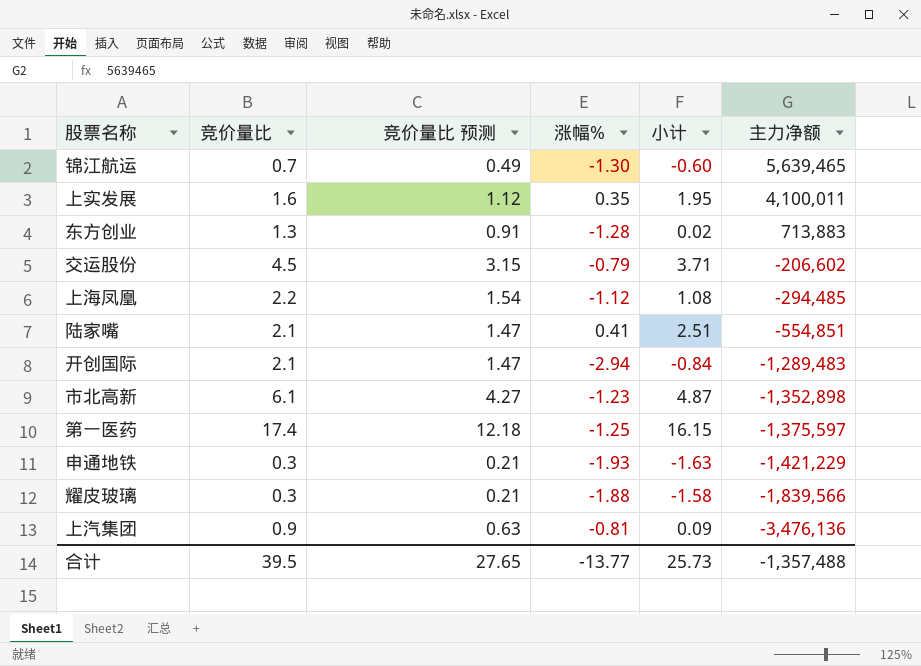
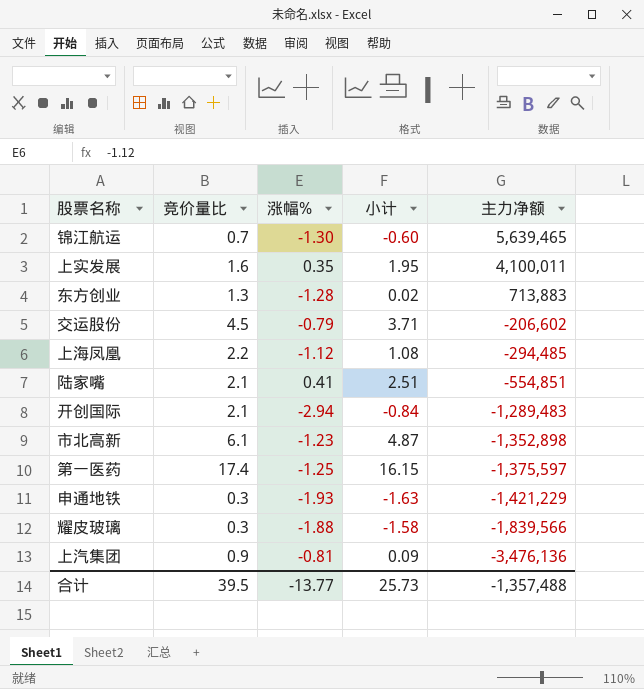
column 竞价量比 预测 | formula: [竞价量比] * 0.7 -> none

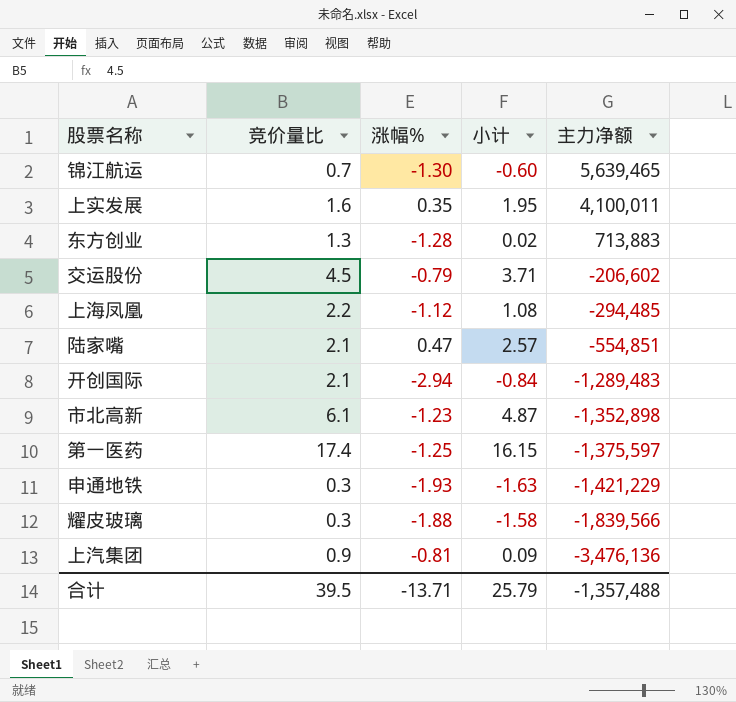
陆家嘴 | 涨幅%: 0.41 -> 0.47
陆家嘴 | 小计: 2.51 -> 2.57
合计 | 涨幅%: -13.77 -> -13.71
合计 | 小计: 25.73 -> 25.79

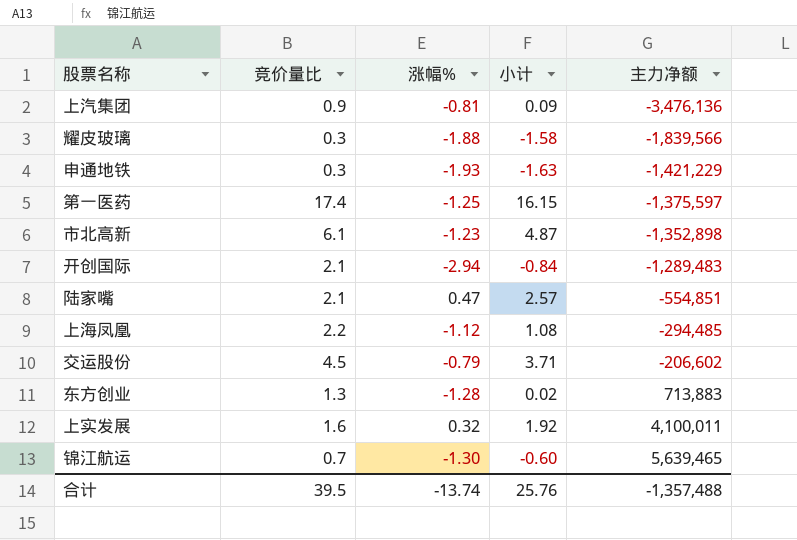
row order: 主力净额 descending -> 主力净额 ascending
上实发展 | 涨幅%: 0.35 -> 0.32
上实发展 | 小计: 1.95 -> 1.92
合计 | 涨幅%: -13.71 -> -13.74
合计 | 小计: 25.79 -> 25.76

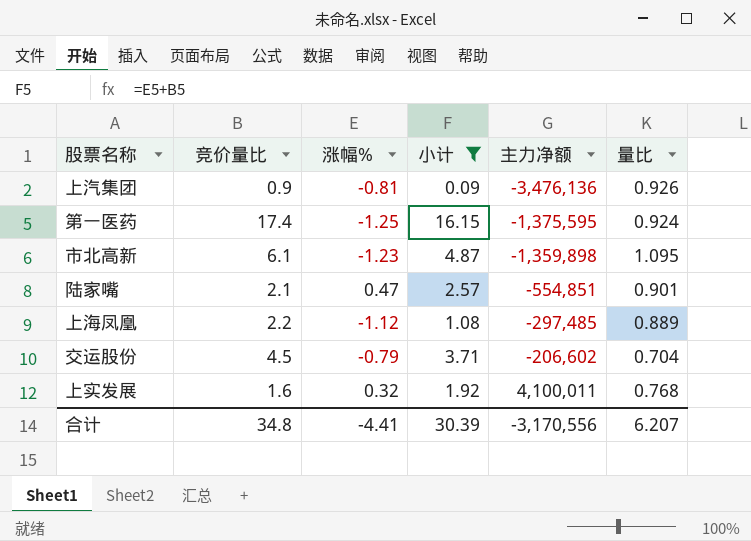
filter: none -> 小计 >= 0.09
column 量比 | position: none -> 6
第一医药 | 主力净额: -1,375,597 -> -1,375,595
市北高新 | 主力净额: -1,352,898 -> -1,359,898
上海凤凰 | 主力净额: -294,485 -> -297,485
合计 | 竞价量比: 39.5 -> 34.8
合计 | 涨幅%: -13.74 -> -4.41
合计 | 小计: 25.76 -> 30.39
合计 | 主力净额: -1,357,488 -> -3,170,556

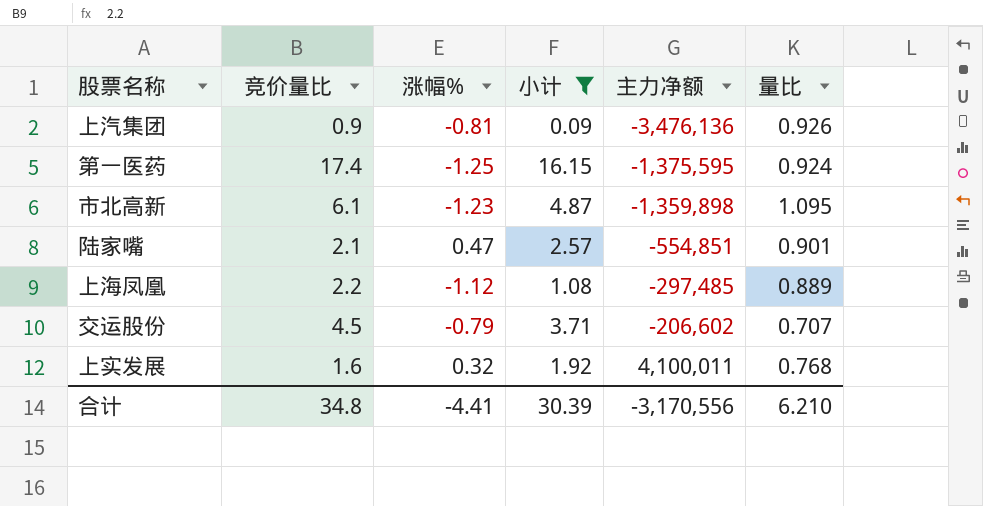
交运股份 | 量比: 0.704 -> 0.707
合计 | 量比: 6.207 -> 6.210

